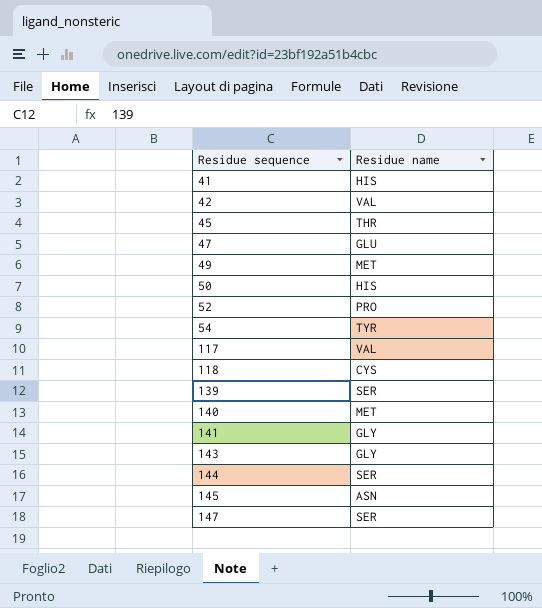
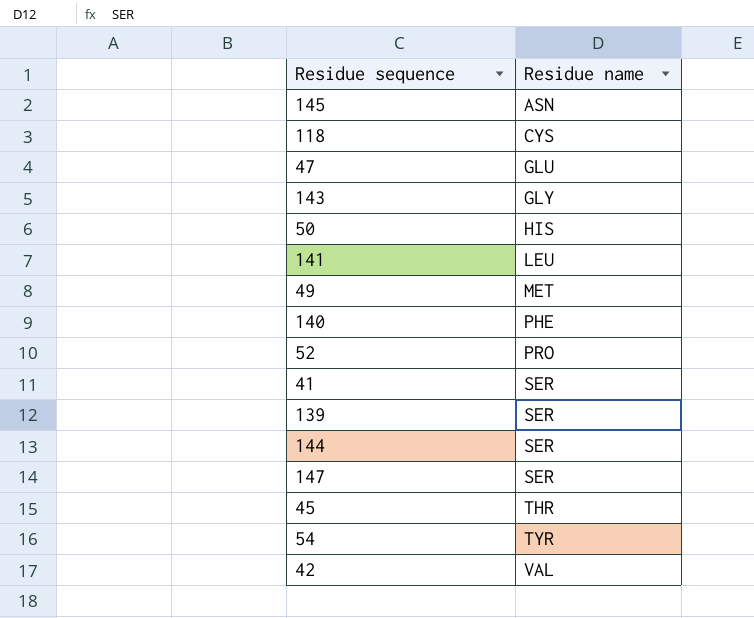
row order: Residue sequence ascending -> Residue name ascending
row 117: VAL -> none
141 | Residue name: GLY -> LEU
140 | Residue name: MET -> PHE
41 | Residue name: HIS -> SER

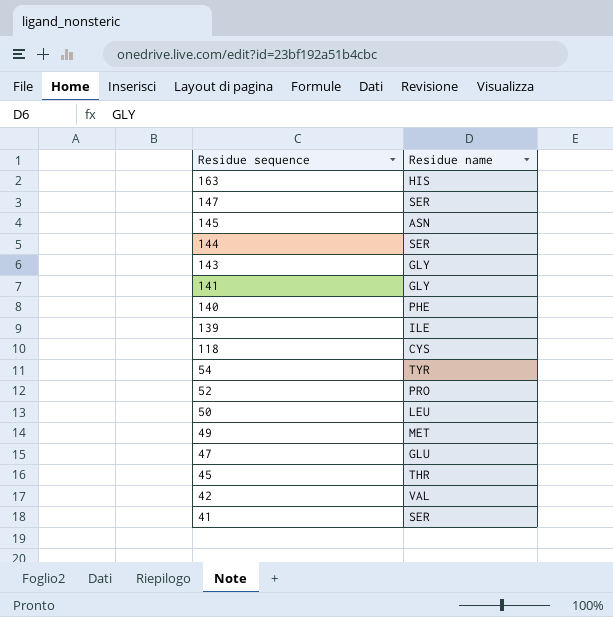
row order: Residue name ascending -> Residue sequence descending
row 163: none -> HIS
141 | Residue name: LEU -> GLY
139 | Residue name: SER -> ILE
50 | Residue name: HIS -> LEU

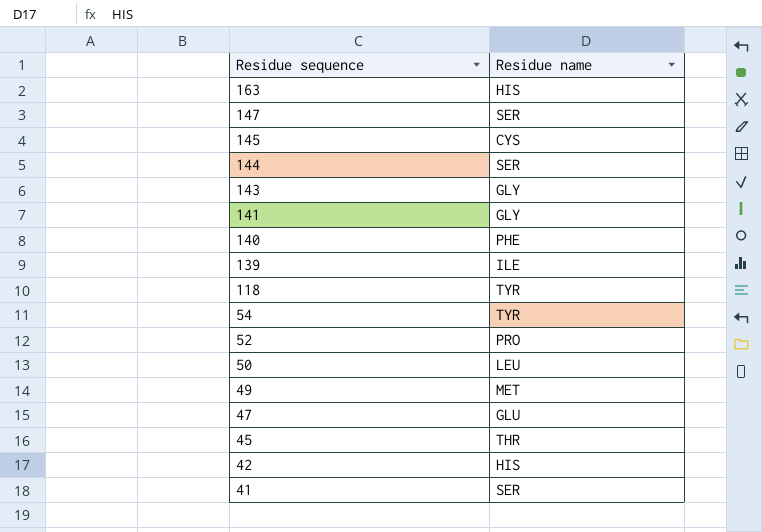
145 | Residue name: ASN -> CYS
118 | Residue name: CYS -> TYR
42 | Residue name: VAL -> HIS

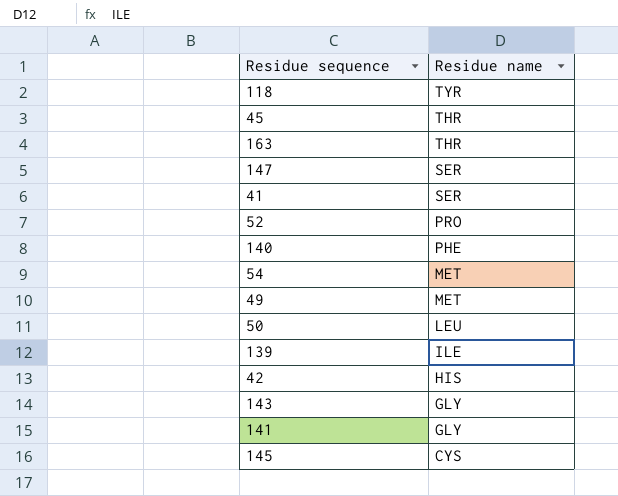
row order: Residue sequence descending -> Residue name descending
row 144: SER -> none
row 47: GLU -> none
163 | Residue name: HIS -> THR
54 | Residue name: TYR -> MET

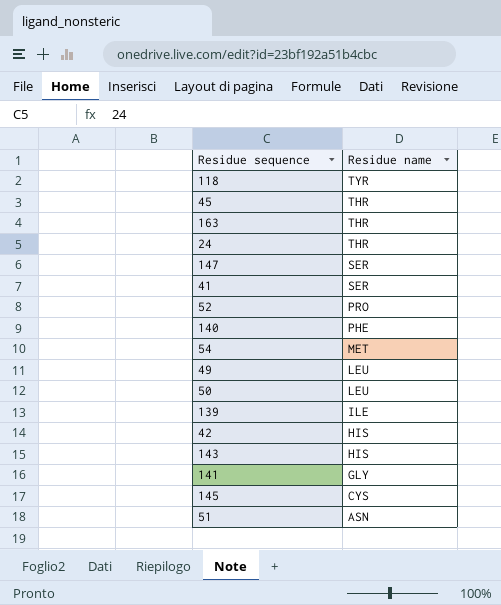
row 24: none -> THR
49 | Residue name: MET -> LEU
143 | Residue name: GLY -> HIS
row 51: none -> ASN

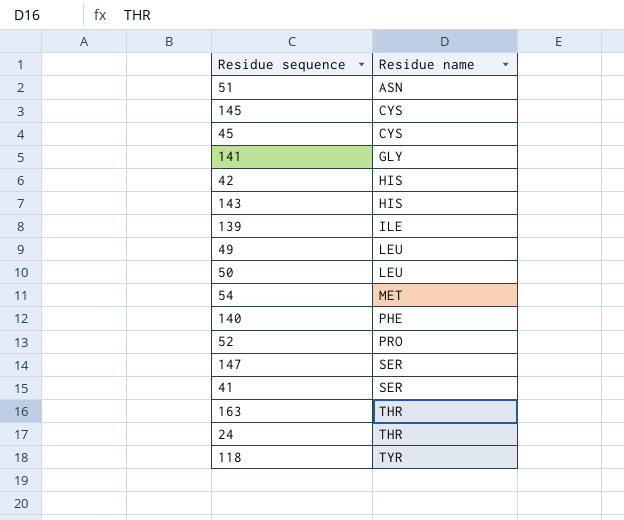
row order: Residue name descending -> Residue name ascending
45 | Residue name: THR -> CYS

